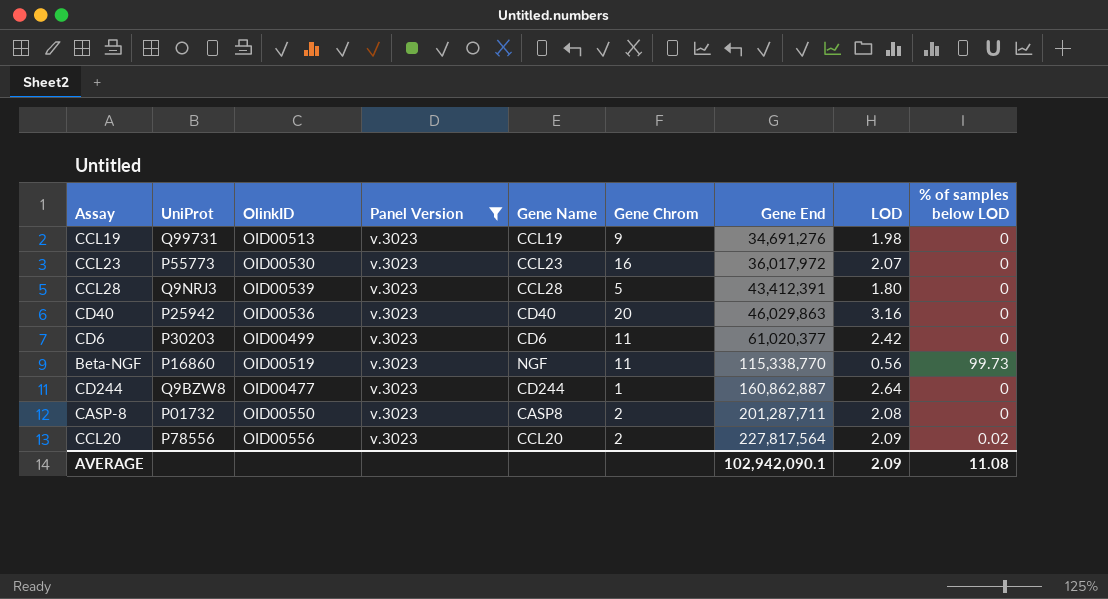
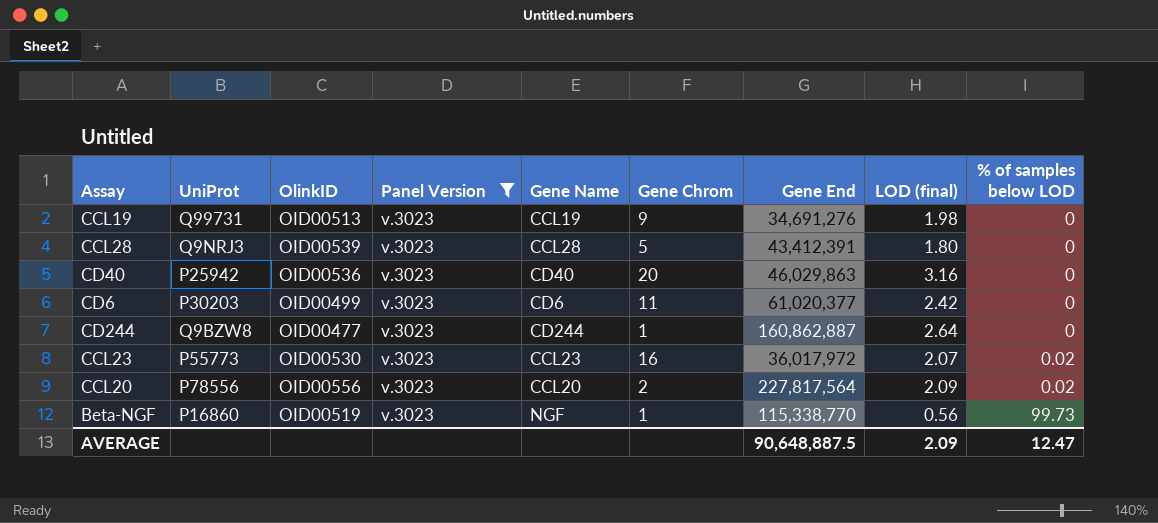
row order: Gene End ascending -> % of samples below LOD ascending
column name: LOD -> LOD (final)
row CASP-8: P01732 | OID00550 | v.3023 | CASP8 | 2 | 201,287,711 | 2.08 | 0 -> none
CCL23 | % of samples below LOD: 0 -> 0.02
Beta-NGF | Gene Chrom: 11 -> 1
AVERAGE | Gene End: 102,942,090.1 -> 90,648,887.5
AVERAGE | % of samples below LOD: 11.08 -> 12.47

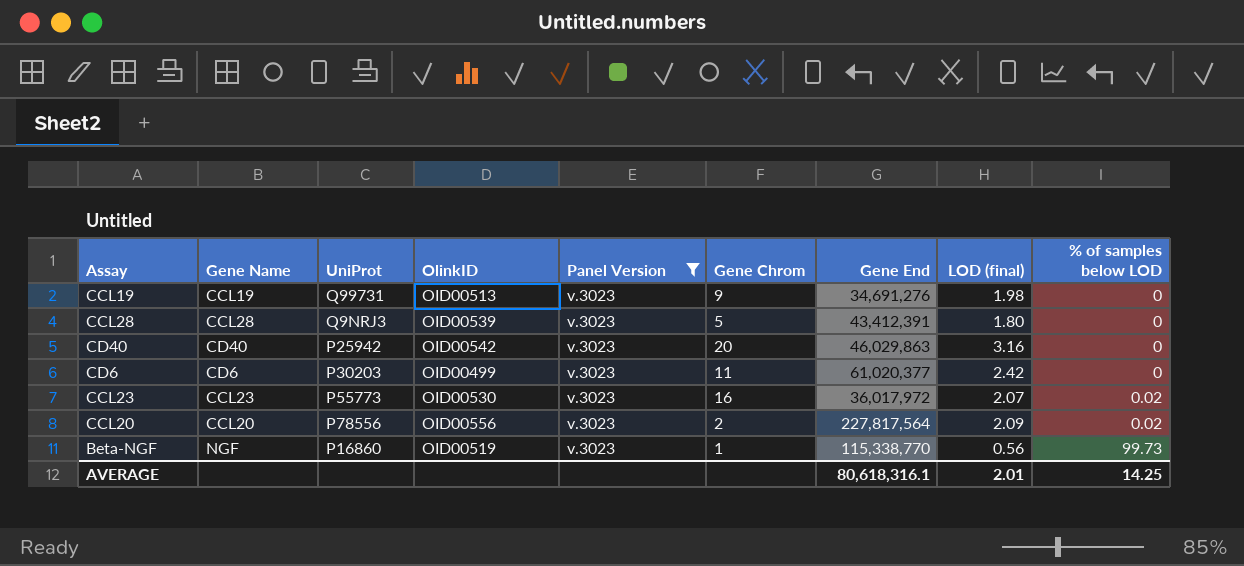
column Gene Name | position: 5 -> 2
row CD244: Q9BZW8 | OID00477 | v.3023 | CD244 | 1 | 160,862,887 | 2.64 | 0 -> none
CD40 | OlinkID: OID00536 -> OID00542
AVERAGE | Gene End: 90,648,887.5 -> 80,618,316.1
AVERAGE | LOD (final): 2.09 -> 2.01
AVERAGE | % of samples below LOD: 12.47 -> 14.25

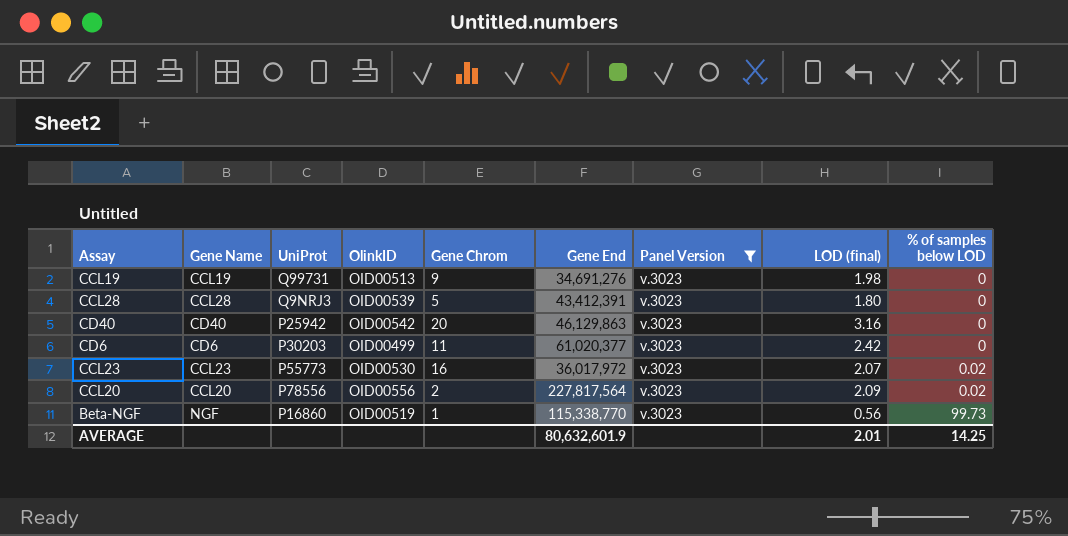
column Panel Version | position: 5 -> 7
CD40 | Gene End: 46,029,863 -> 46,129,863
AVERAGE | Gene End: 80,618,316.1 -> 80,632,601.9

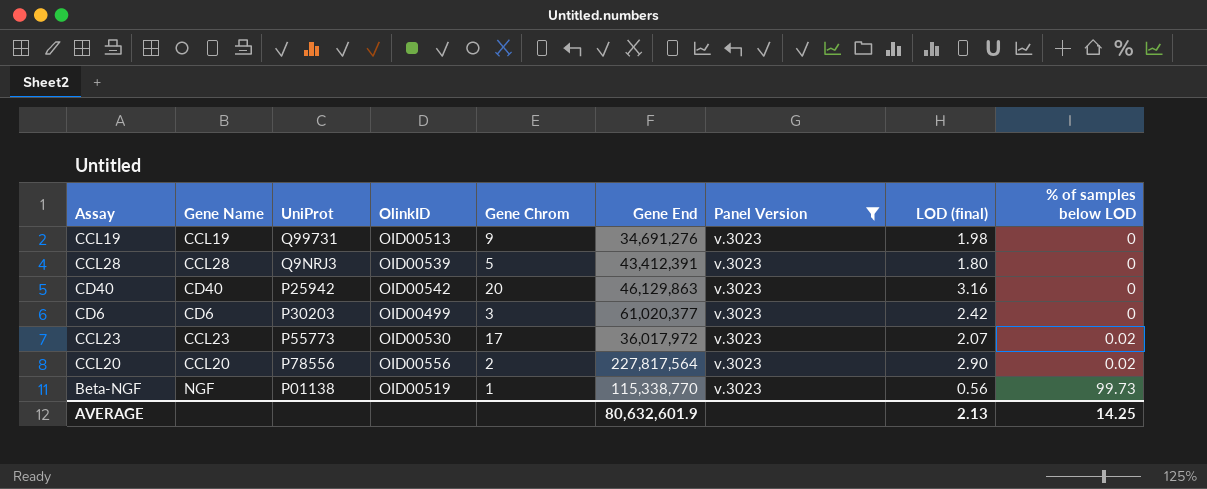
CD6 | Gene Chrom: 11 -> 3
CCL23 | Gene Chrom: 16 -> 17
CCL20 | LOD (final): 2.09 -> 2.90
Beta-NGF | UniProt: P16860 -> P01138
AVERAGE | LOD (final): 2.01 -> 2.13

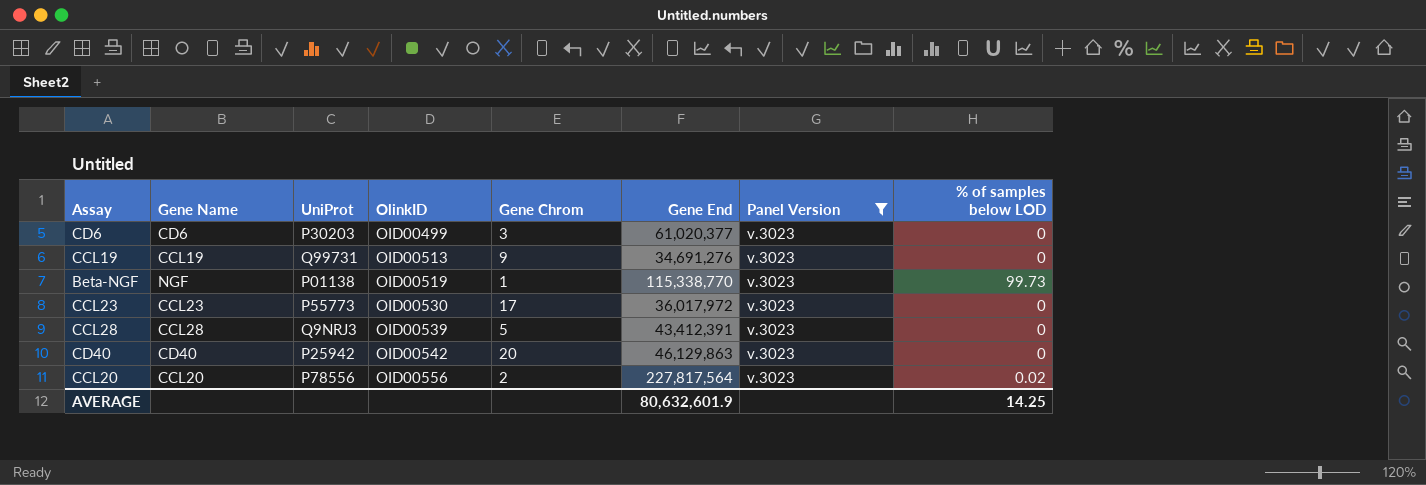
row order: % of samples below LOD ascending -> OlinkID ascending
column LOD (final) | position: 8 -> none
CCL23 | % of samples below LOD: 0.02 -> 0

